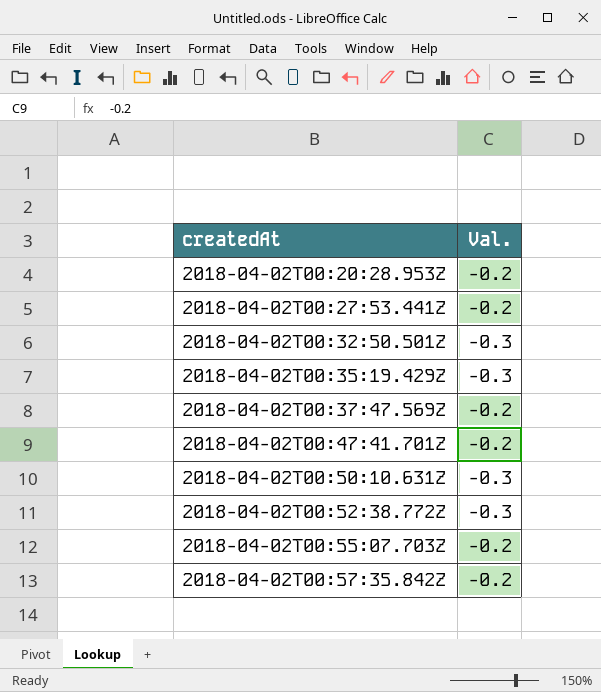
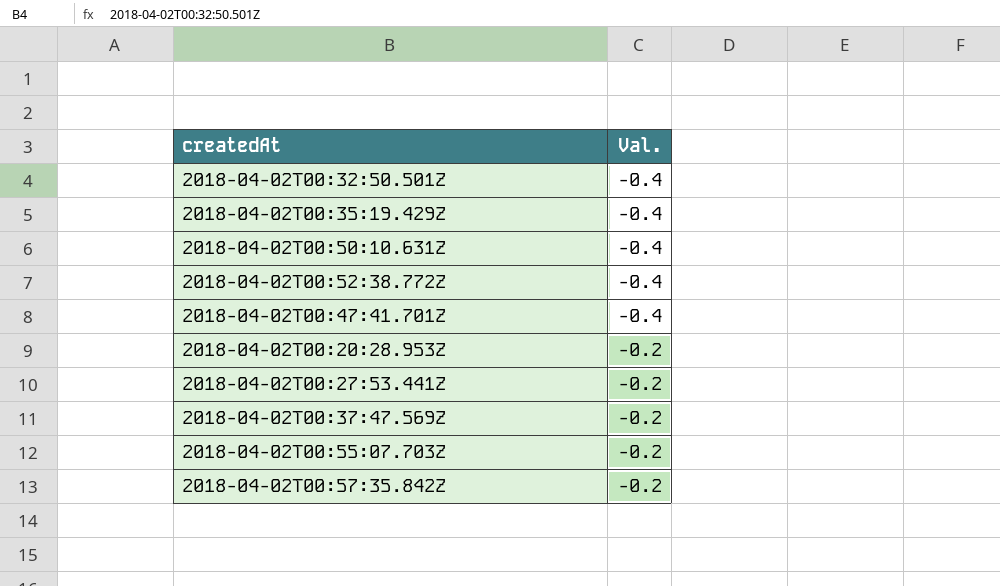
row order: createdAt ascending -> Val. ascending
2018-04-02T00:32:50.501Z | Val.: -0.3 -> -0.4
2018-04-02T00:35:19.429Z | Val.: -0.3 -> -0.4
2018-04-02T00:50:10.631Z | Val.: -0.3 -> -0.4
2018-04-02T00:52:38.772Z | Val.: -0.3 -> -0.4
2018-04-02T00:47:41.701Z | Val.: -0.2 -> -0.4

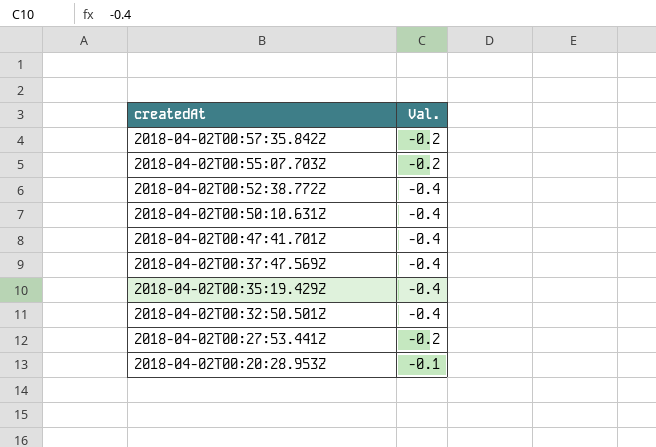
row order: Val. ascending -> createdAt descending
2018-04-02T00:37:47.569Z | Val.: -0.2 -> -0.4
2018-04-02T00:20:28.953Z | Val.: -0.2 -> -0.1

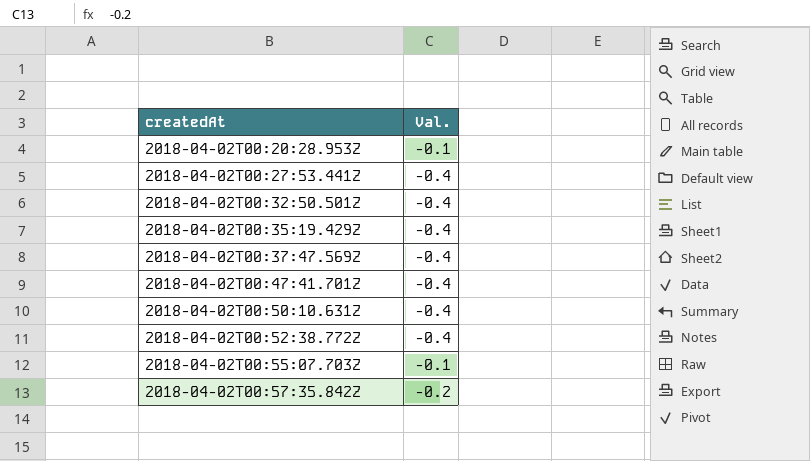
row order: createdAt descending -> createdAt ascending
2018-04-02T00:27:53.441Z | Val.: -0.2 -> -0.4
2018-04-02T00:55:07.703Z | Val.: -0.2 -> -0.1

